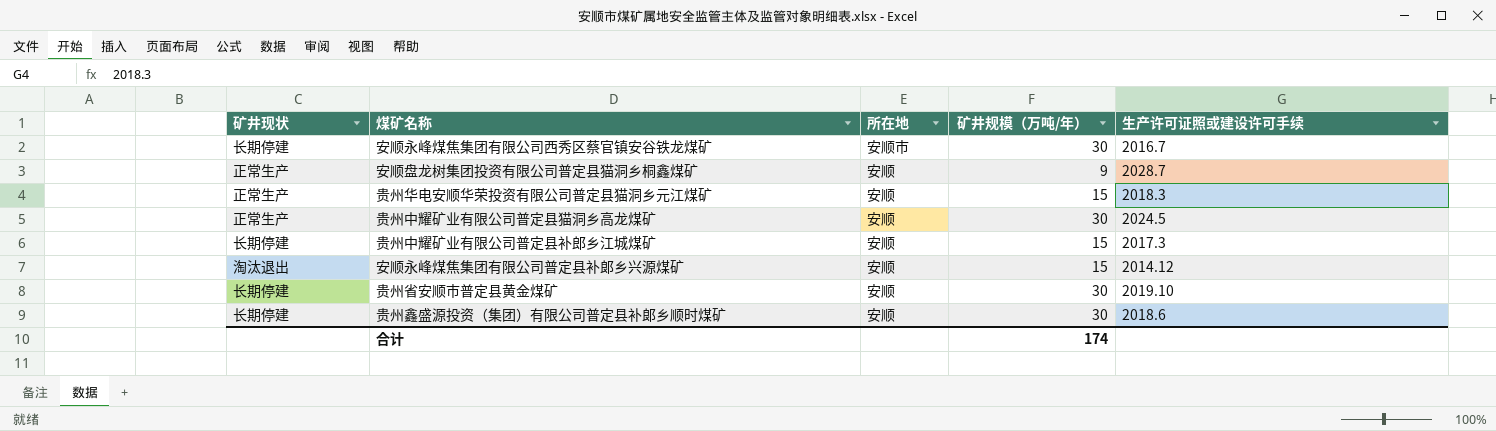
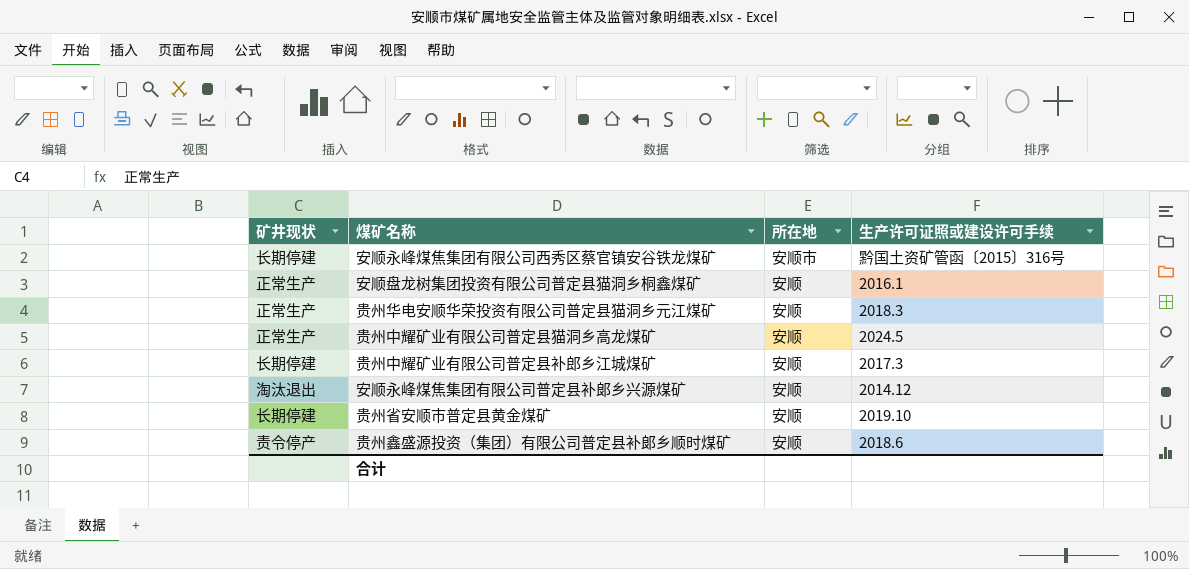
column 矿井规模（万吨/年） | position: 4 -> none
安顺永峰煤焦集团有限公司西秀区蔡官镇安谷铁龙煤矿 | 生产许可证照或建设许可手续: 2016.7 -> 黔国土资矿管函〔2015〕316号
安顺盘龙树集团投资有限公司普定县猫洞乡桐鑫煤矿 | 生产许可证照或建设许可手续: 2028.7 -> 2016.1
贵州鑫盛源投资（集团）有限公司普定县补郞乡顺时煤矿 | 矿井现状: 长期停建 -> 责令停产

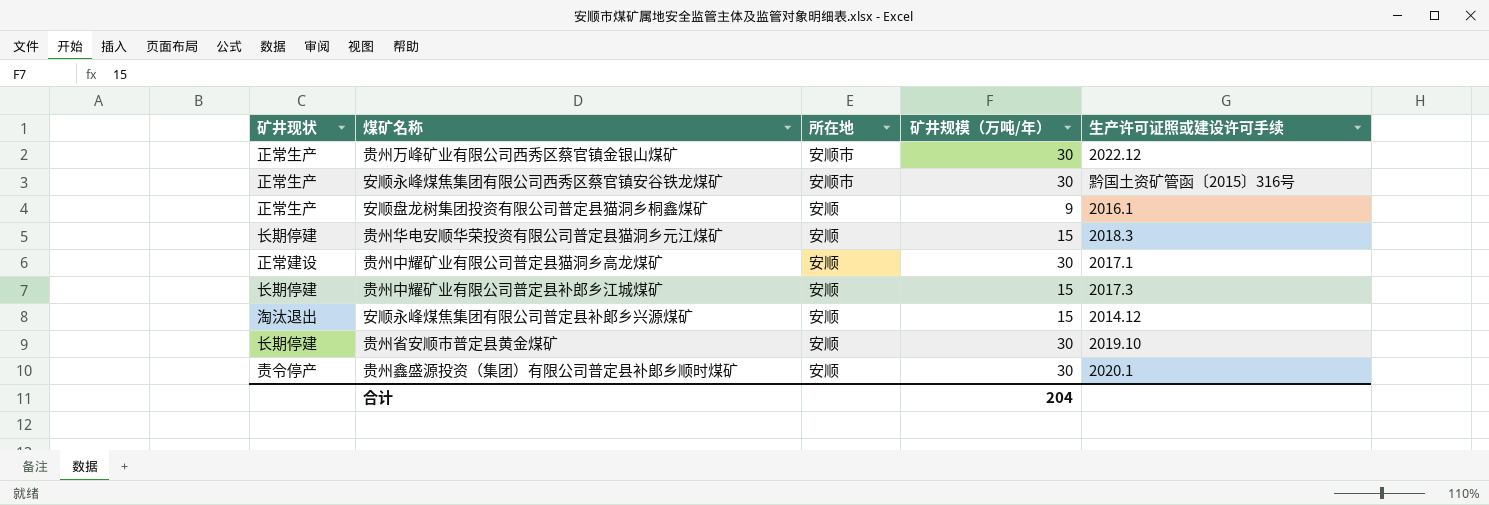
column 矿井规模（万吨/年） | position: none -> 4
row 贵州万峰矿业有限公司西秀区蔡官镇金银山煤矿: none -> 正常生产 | 安顺市 | 30 | 2022.12
安顺永峰煤焦集团有限公司西秀区蔡官镇安谷铁龙煤矿 | 矿井现状: 长期停建 -> 正常生产
贵州华电安顺华荣投资有限公司普定县猫洞乡元江煤矿 | 矿井现状: 正常生产 -> 长期停建
贵州中耀矿业有限公司普定县猫洞乡高龙煤矿 | 矿井现状: 正常生产 -> 正常建设
贵州中耀矿业有限公司普定县猫洞乡高龙煤矿 | 生产许可证照或建设许可手续: 2024.5 -> 2017.1
贵州鑫盛源投资（集团）有限公司普定县补郞乡顺时煤矿 | 生产许可证照或建设许可手续: 2018.6 -> 2020.1

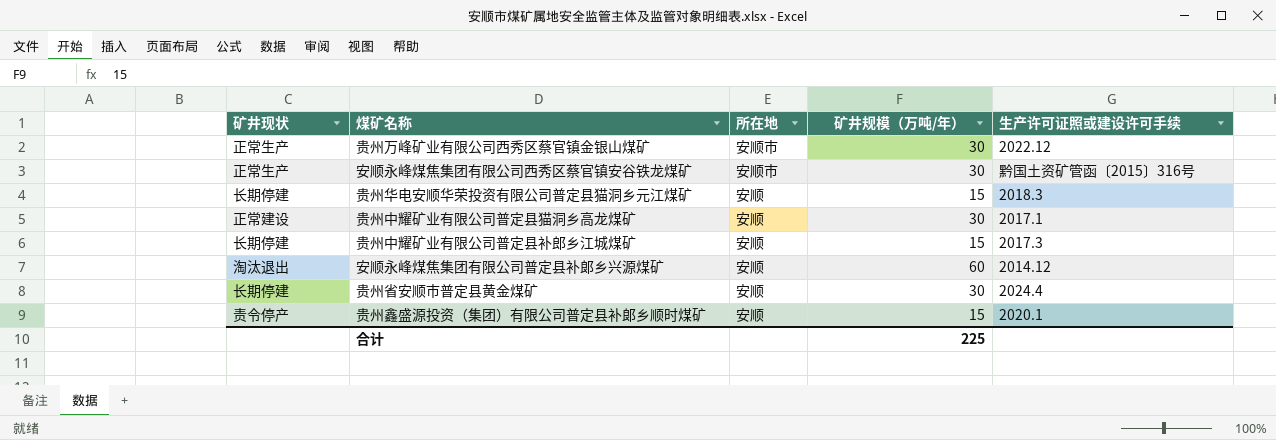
row 安顺盘龙树集团投资有限公司普定县猫洞乡桐鑫煤矿: 正常生产 | 安顺 | 9 | 2016.1 -> none
安顺永峰煤焦集团有限公司普定县补郞乡兴源煤矿 | 矿井规模（万吨/年）: 15 -> 60
贵州省安顺市普定县黄金煤矿 | 生产许可证照或建设许可手续: 2019.10 -> 2024.4
贵州鑫盛源投资（集团）有限公司普定县补郞乡顺时煤矿 | 矿井规模（万吨/年）: 30 -> 15
合计 | 矿井规模（万吨/年）: 204 -> 225

